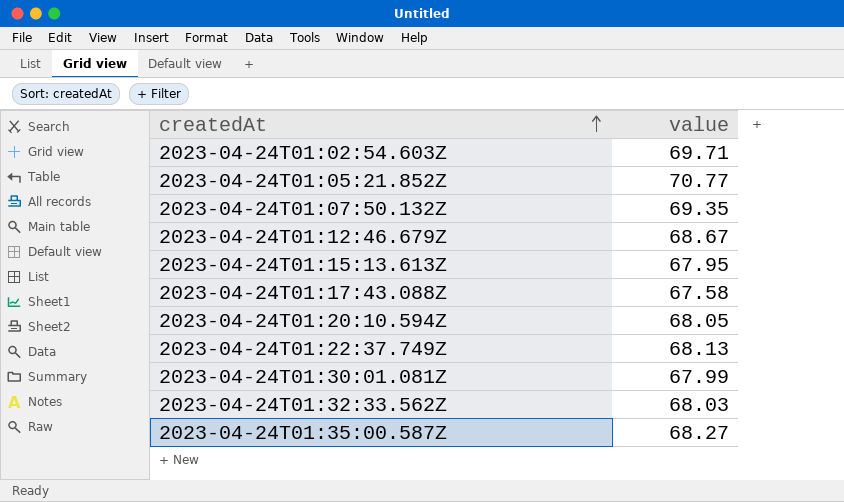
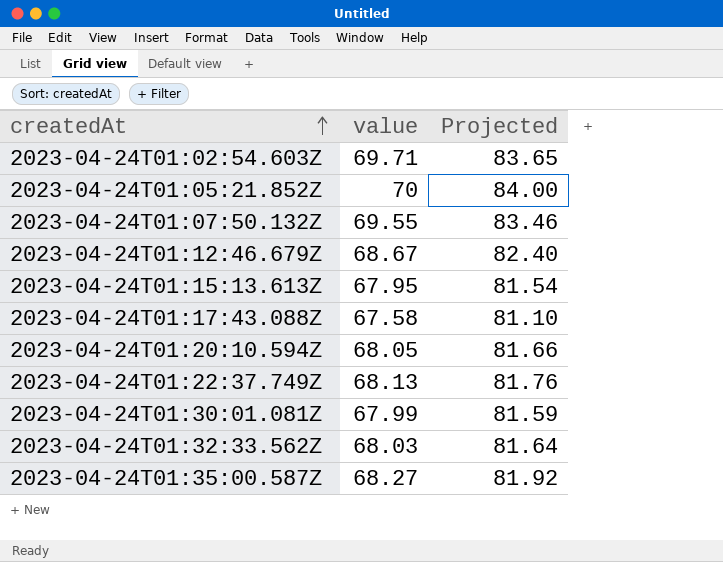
column Projected | formula: none -> [value] * 1.2
2023-04-24T01:05:21.852Z | value: 70.77 -> 70
2023-04-24T01:07:50.132Z | value: 69.35 -> 69.55

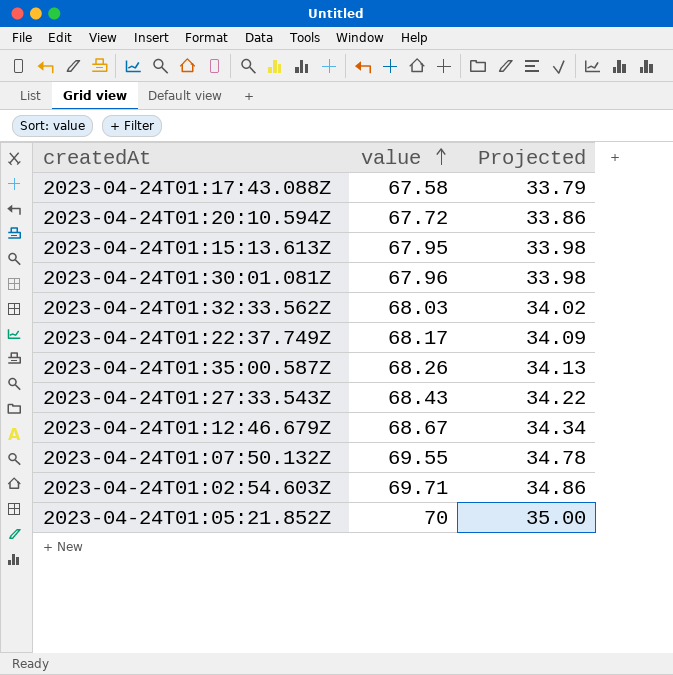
row order: createdAt ascending -> value ascending
column Projected | formula: [value] * 1.2 -> [value] * 0.5
2023-04-24T01:20:10.594Z | value: 68.05 -> 67.72
2023-04-24T01:30:01.081Z | value: 67.99 -> 67.96
2023-04-24T01:22:37.749Z | value: 68.13 -> 68.17
2023-04-24T01:35:00.587Z | value: 68.27 -> 68.26
row 2023-04-24T01:27:33.543Z: none -> 68.43 | 34.22

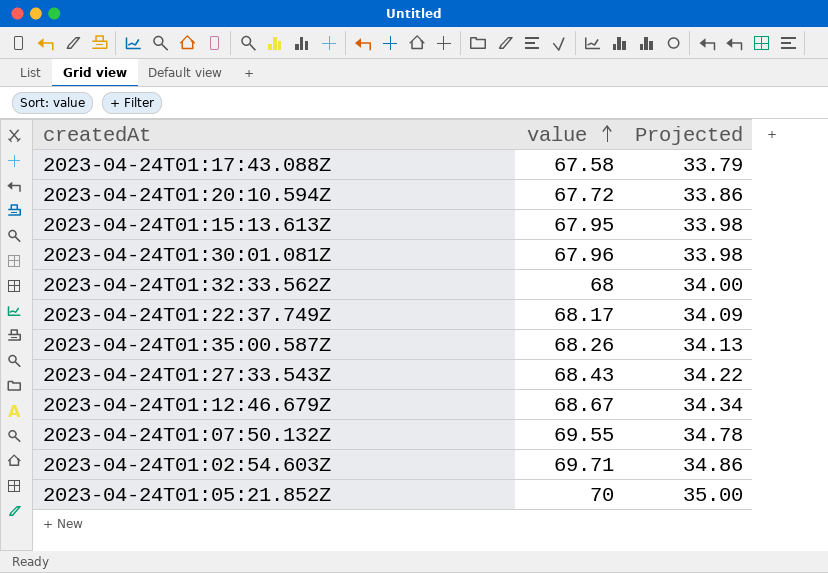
2023-04-24T01:32:33.562Z | value: 68.03 -> 68
2023-04-24T01:32:33.562Z | Projected: 34.02 -> 34.00

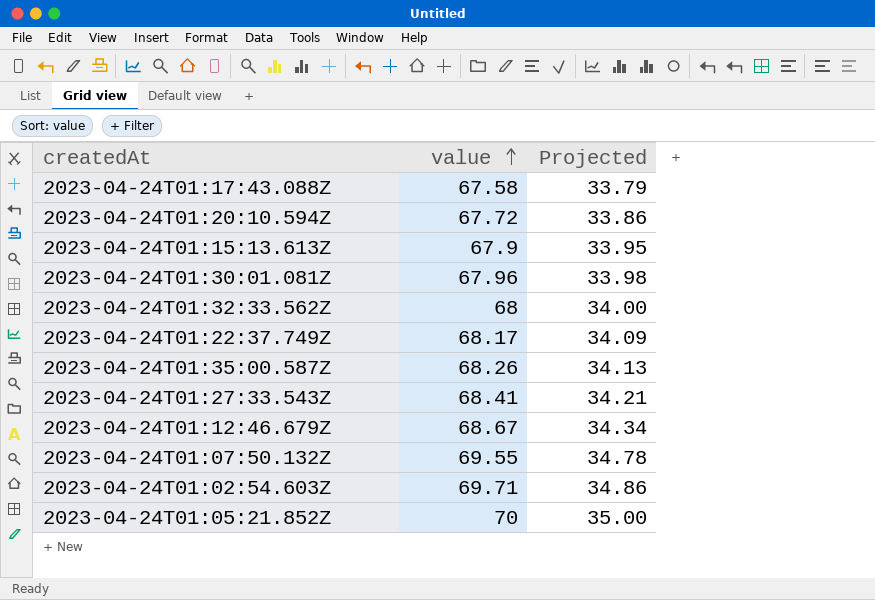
2023-04-24T01:15:13.613Z | value: 67.95 -> 67.9
2023-04-24T01:15:13.613Z | Projected: 33.98 -> 33.95
2023-04-24T01:27:33.543Z | value: 68.43 -> 68.41
2023-04-24T01:27:33.543Z | Projected: 34.22 -> 34.21

